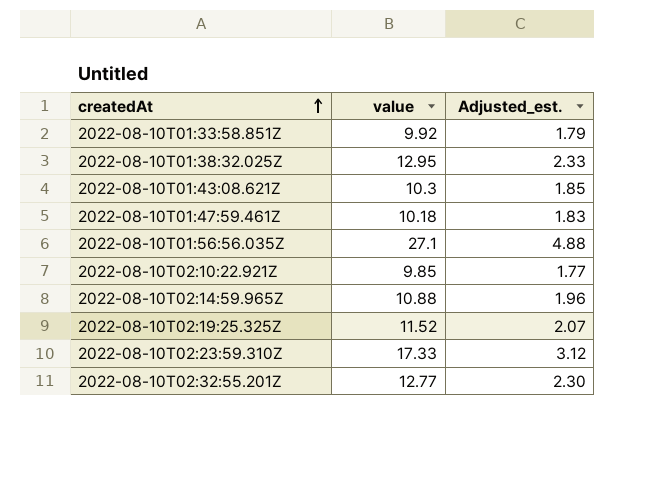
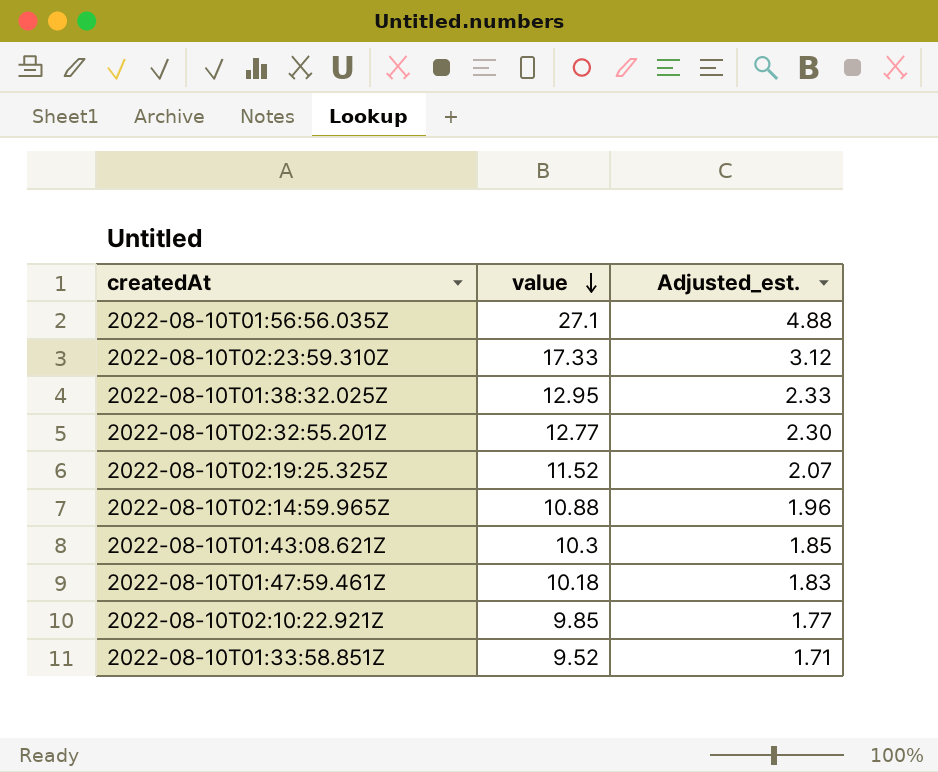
row order: createdAt ascending -> value descending
2022-08-10T01:33:58.851Z | value: 9.92 -> 9.52
2022-08-10T01:33:58.851Z | Adjusted_est.: 1.79 -> 1.71

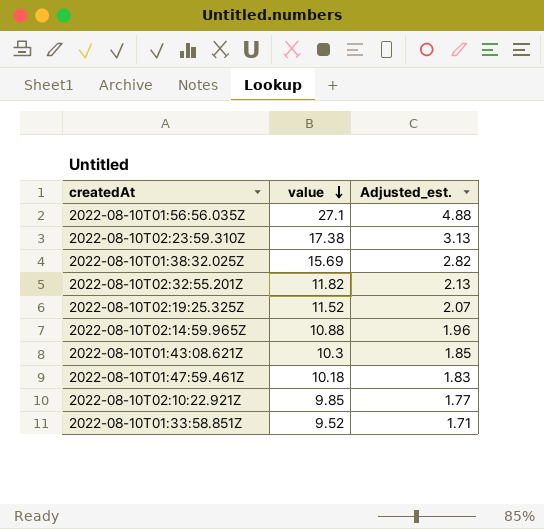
2022-08-10T02:23:59.310Z | value: 17.33 -> 17.38
2022-08-10T02:23:59.310Z | Adjusted_est.: 3.12 -> 3.13
2022-08-10T01:38:32.025Z | value: 12.95 -> 15.69
2022-08-10T01:38:32.025Z | Adjusted_est.: 2.33 -> 2.82
2022-08-10T02:32:55.201Z | value: 12.77 -> 11.82
2022-08-10T02:32:55.201Z | Adjusted_est.: 2.30 -> 2.13

